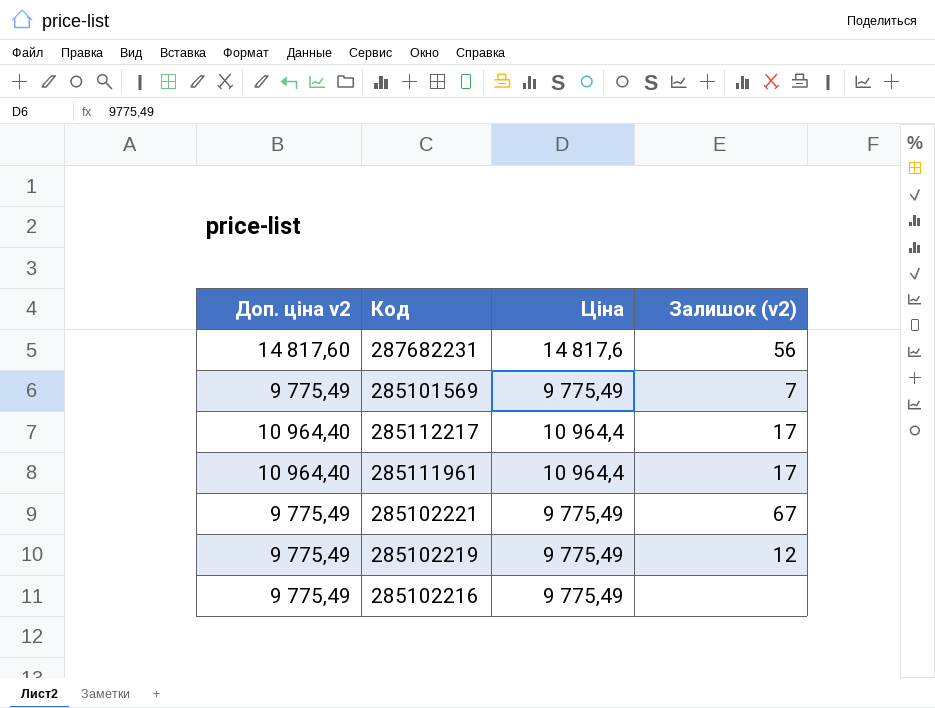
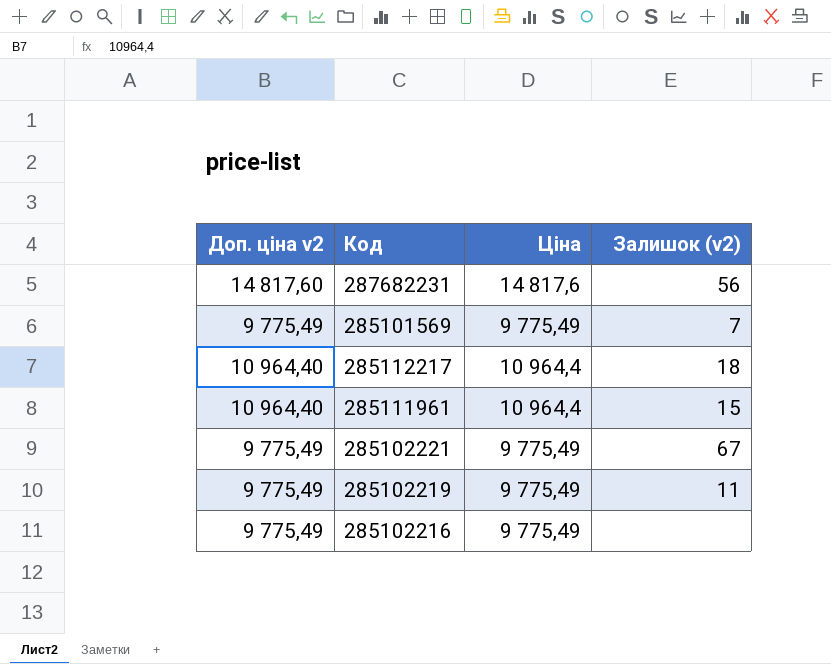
285112217 | Залишок (v2): 17 -> 18
285111961 | Залишок (v2): 17 -> 15
285102219 | Залишок (v2): 12 -> 11

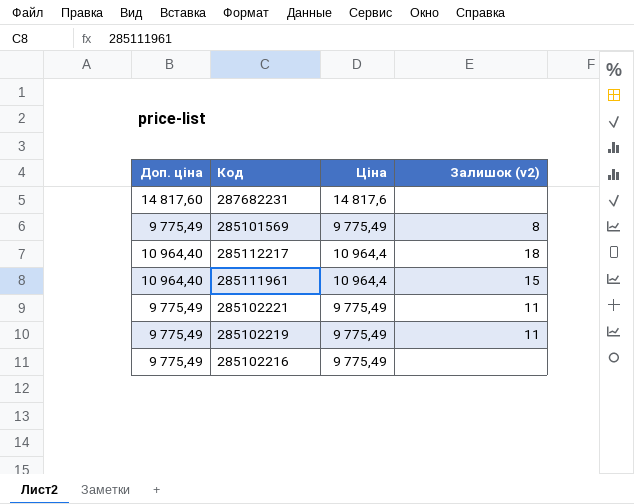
column name: Доп. ціна v2 -> Доп. ціна
287682231 | Залишок (v2): 56 -> none
285101569 | Залишок (v2): 7 -> 8
285102221 | Залишок (v2): 67 -> 11

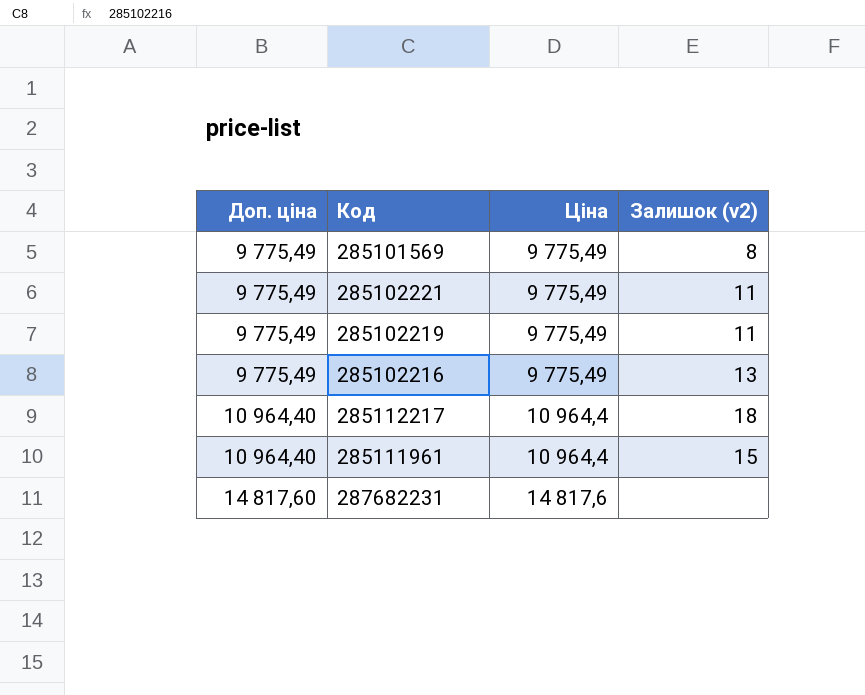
row order: none -> Доп. ціна ascending
285102216 | Залишок (v2): none -> 13

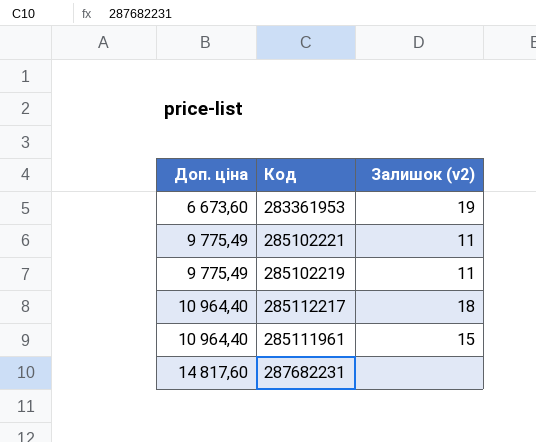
column Ціна | position: 3 -> none
row 285101569: 9 775,49 | 9 775,49 | 8 -> none
row 285102216: 9 775,49 | 9 775,49 | 13 -> none
row 283361953: none -> 6 673,60 | 19

